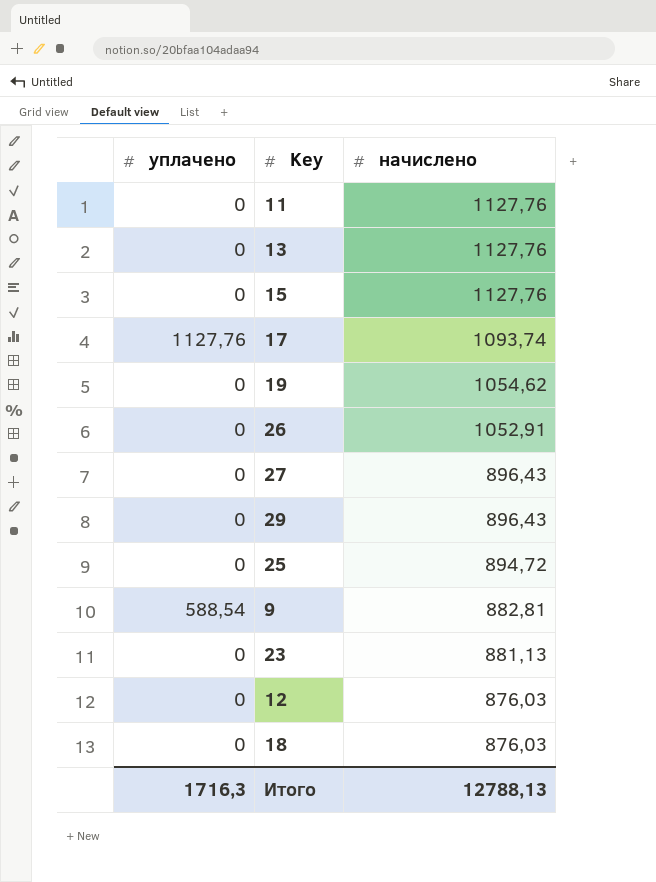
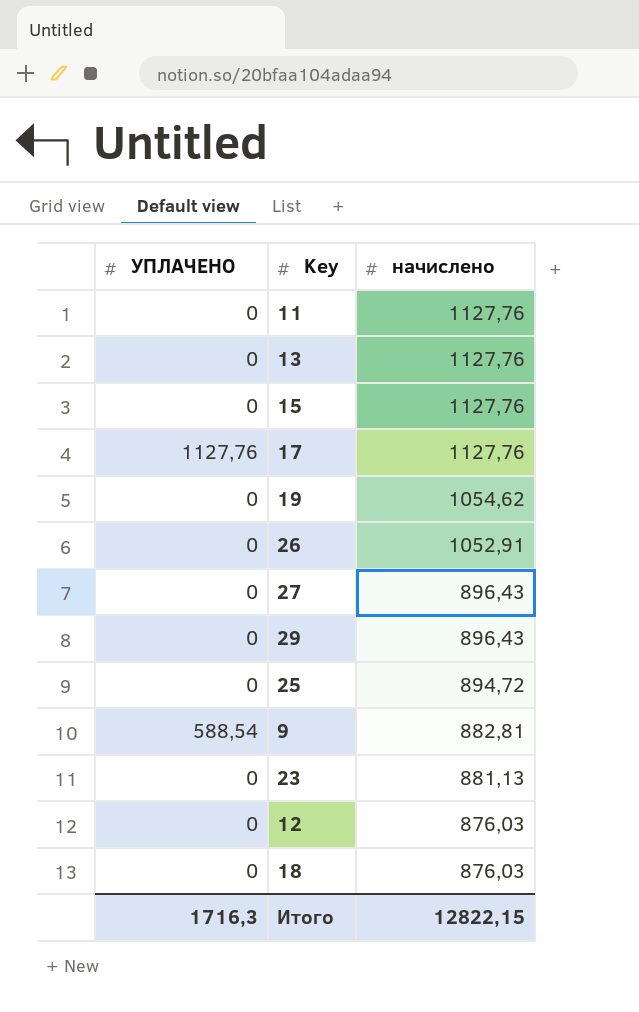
column name: уплачено -> УПЛАЧЕНО
17 | начислено: 1093,74 -> 1127,76
Итого | начислено: 12788,13 -> 12822,15

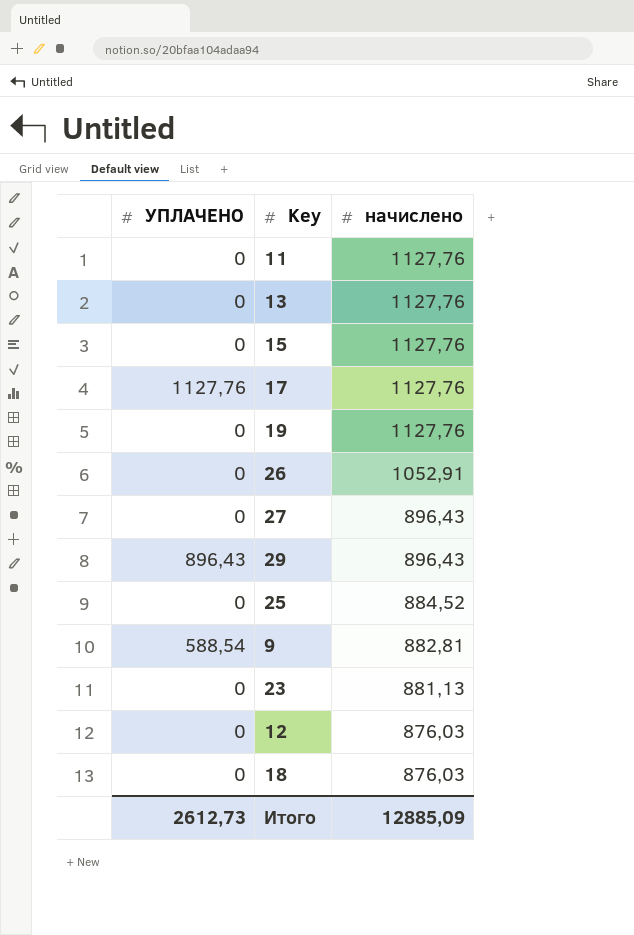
19 | начислено: 1054,62 -> 1127,76
29 | УПЛАЧЕНО: 0 -> 896,43
25 | начислено: 894,72 -> 884,52
Итого | УПЛАЧЕНО: 1716,3 -> 2612,73
Итого | начислено: 12822,15 -> 12885,09

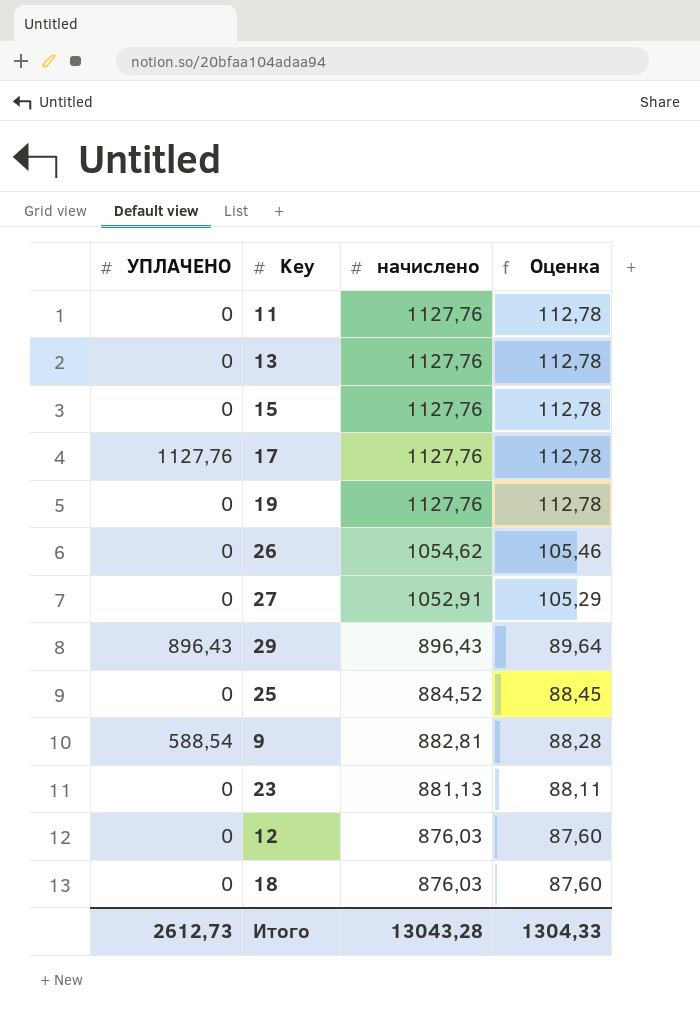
column Оценка | formula: none -> [начислено] * 0,1
26 | начислено: 1052,91 -> 1054,62
27 | начислено: 896,43 -> 1052,91
Итого | начислено: 12885,09 -> 13043,28

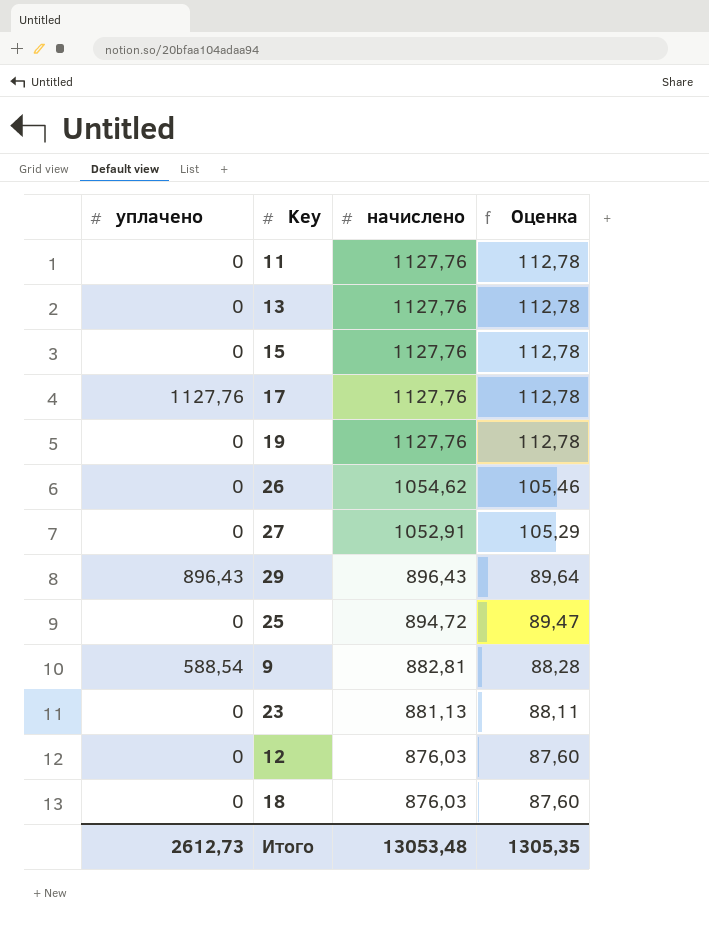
column name: УПЛАЧЕНО -> уплачено
25 | начислено: 884,52 -> 894,72
25 | Оценка: 88,45 -> 89,47
Итого | начислено: 13043,28 -> 13053,48
Итого | Оценка: 1304,33 -> 1305,35

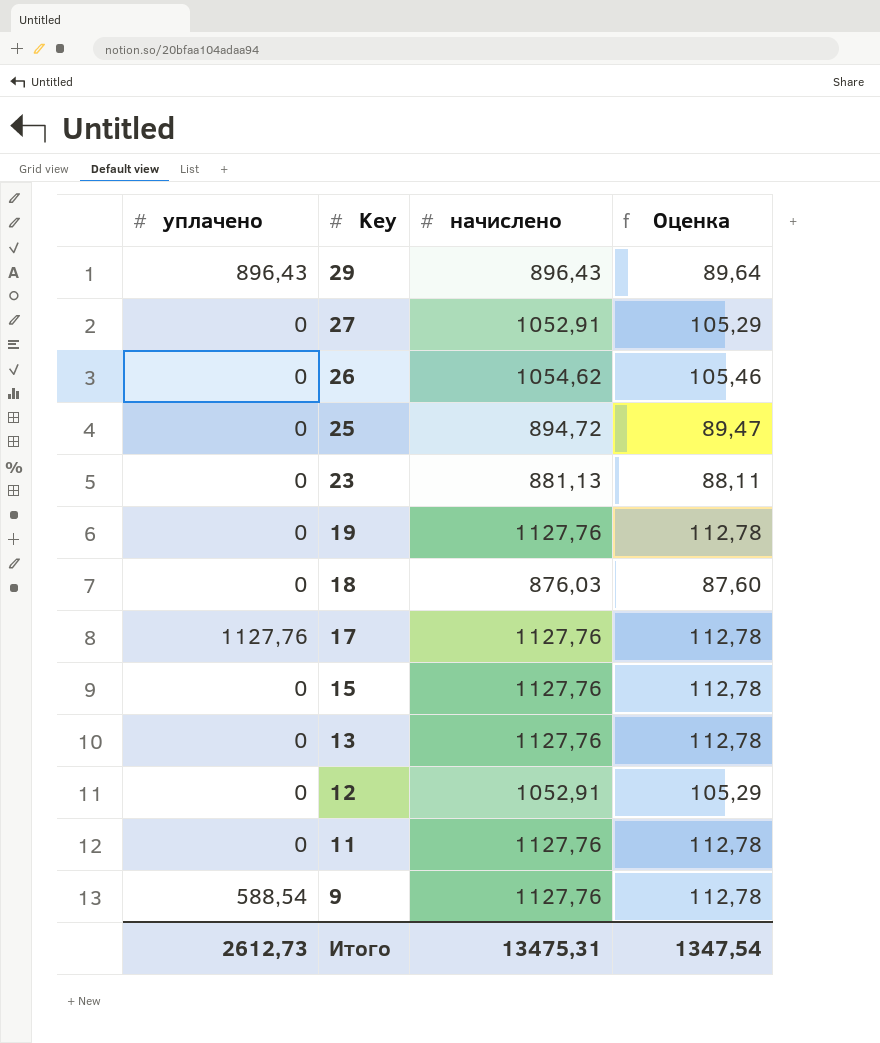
row order: начислено descending -> Key descending
12 | начислено: 876,03 -> 1052,91
12 | Оценка: 87,60 -> 105,29
9 | начислено: 882,81 -> 1127,76
9 | Оценка: 88,28 -> 112,78
Итого | начислено: 13053,48 -> 13475,31
Итого | Оценка: 1305,35 -> 1347,54

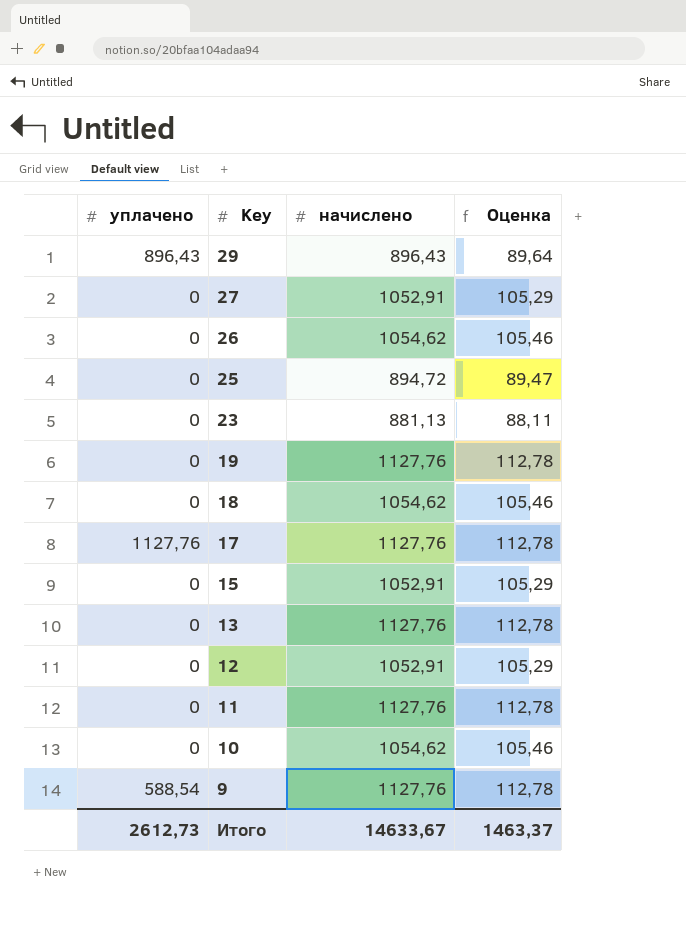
18 | начислено: 876,03 -> 1054,62
18 | Оценка: 87,60 -> 105,46
15 | начислено: 1127,76 -> 1052,91
15 | Оценка: 112,78 -> 105,29
row 10: none -> 0 | 1054,62 | 105,46
Итого | начислено: 13475,31 -> 14633,67
Итого | Оценка: 1347,54 -> 1463,37

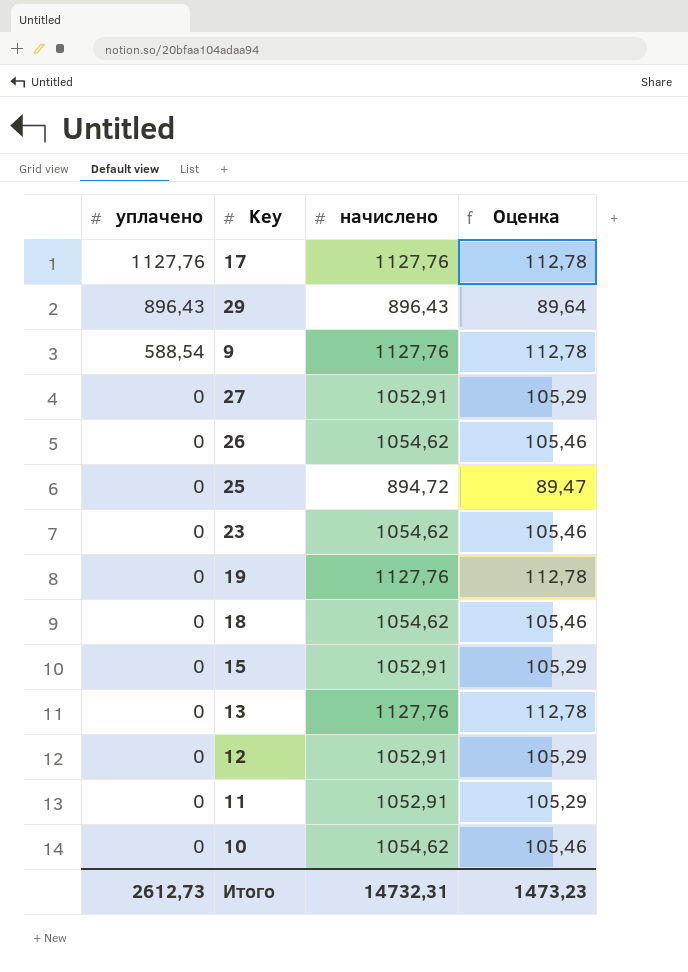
row order: Key descending -> уплачено descending
23 | начислено: 881,13 -> 1054,62
23 | Оценка: 88,11 -> 105,46
11 | начислено: 1127,76 -> 1052,91
11 | Оценка: 112,78 -> 105,29
Итого | начислено: 14633,67 -> 14732,31
Итого | Оценка: 1463,37 -> 1473,23

